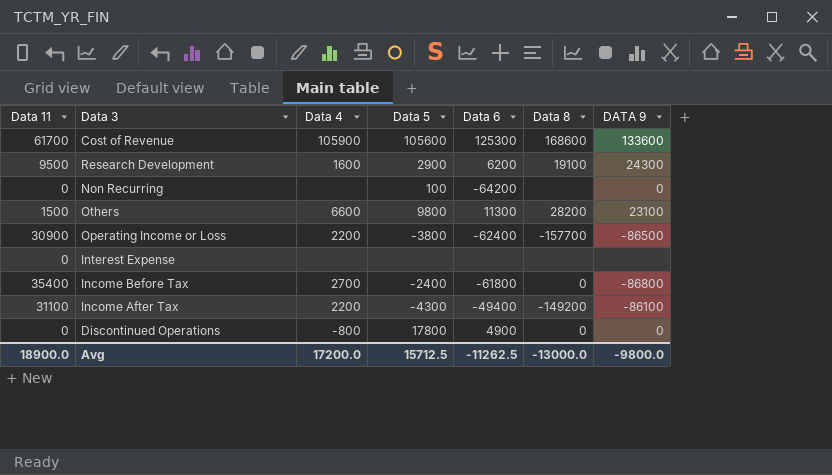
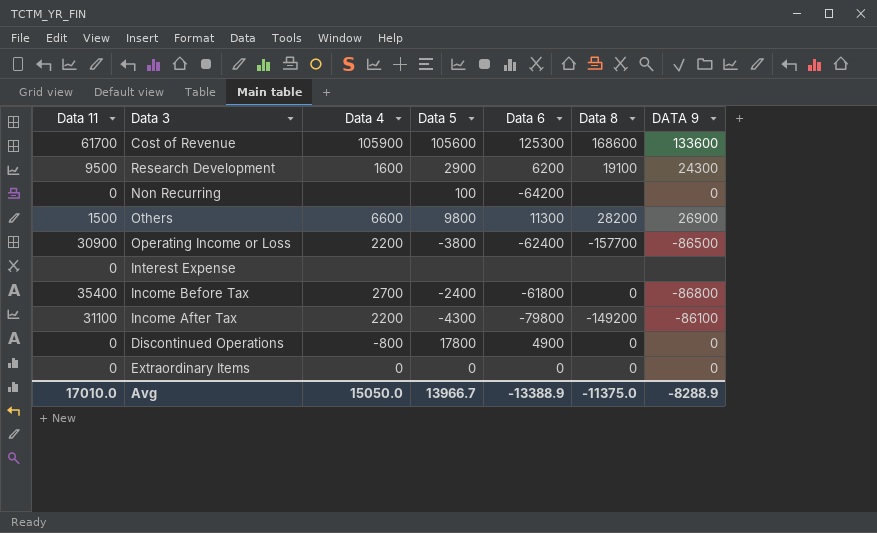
Others | DATA 9: 23100 -> 26900
Income After Tax | Data 6: -49400 -> -79800
row Extraordinary Items: none -> 0 | 0 | 0 | 0 | 0 | 0
Avg | Data 11: 18900.0 -> 17010.0
Avg | Data 4: 17200.0 -> 15050.0
Avg | Data 5: 15712.5 -> 13966.7
Avg | Data 6: -11262.5 -> -13388.9
Avg | Data 8: -13000.0 -> -11375.0
Avg | DATA 9: -9800.0 -> -8288.9

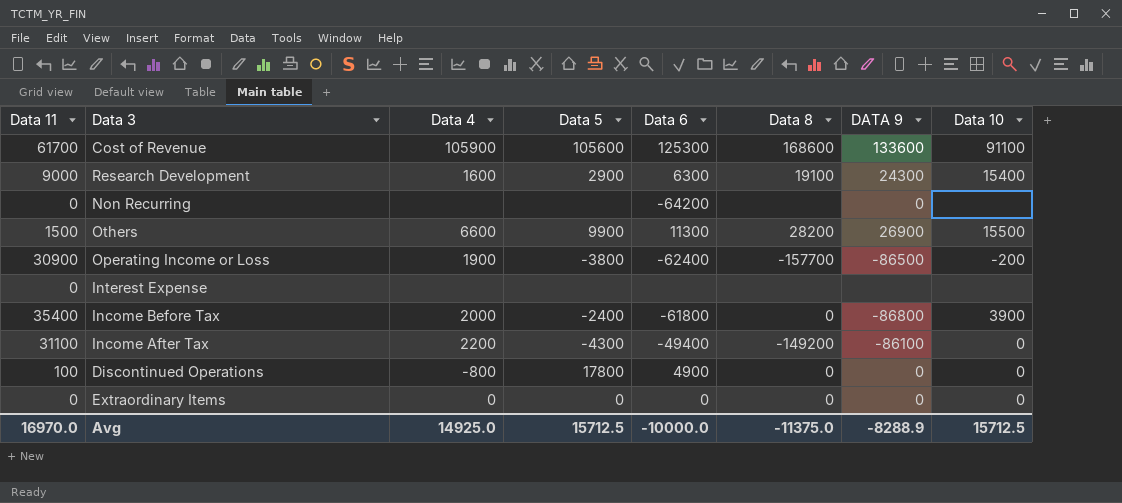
column Data 10 | position: none -> 8
Research Development | Data 11: 9500 -> 9000
Research Development | Data 6: 6200 -> 6300
Non Recurring | Data 5: 100 -> none
Others | Data 5: 9800 -> 9900
Operating Income or Loss | Data 4: 2200 -> 1900
Income Before Tax | Data 4: 2700 -> 2000
Income After Tax | Data 6: -79800 -> -49400
Discontinued Operations | Data 11: 0 -> 100
Avg | Data 11: 17010.0 -> 16970.0
Avg | Data 4: 15050.0 -> 14925.0
Avg | Data 5: 13966.7 -> 15712.5
Avg | Data 6: -13388.9 -> -10000.0

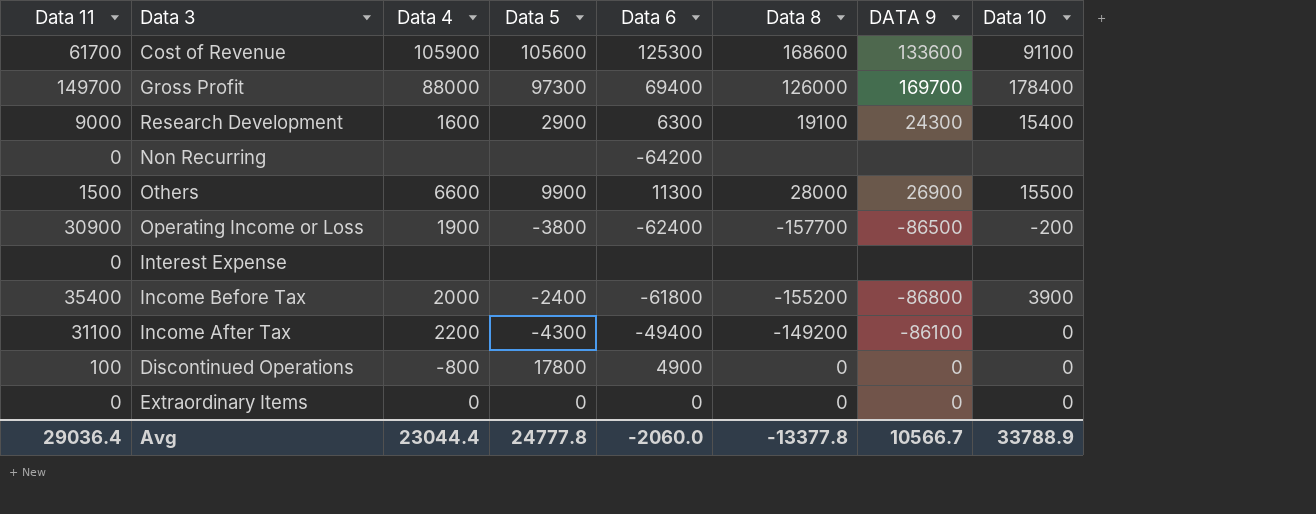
row Gross Profit: none -> 149700 | 88000 | 97300 | 69400 | 126000 | 169700 | 178400
Non Recurring | DATA 9: 0 -> none
Others | Data 8: 28200 -> 28000
Income Before Tax | Data 8: 0 -> -155200
Avg | Data 11: 16970.0 -> 29036.4
Avg | Data 4: 14925.0 -> 23044.4
Avg | Data 5: 15712.5 -> 24777.8
Avg | Data 6: -10000.0 -> -2060.0
Avg | Data 8: -11375.0 -> -13377.8
Avg | DATA 9: -8288.9 -> 10566.7
Avg | Data 10: 15712.5 -> 33788.9

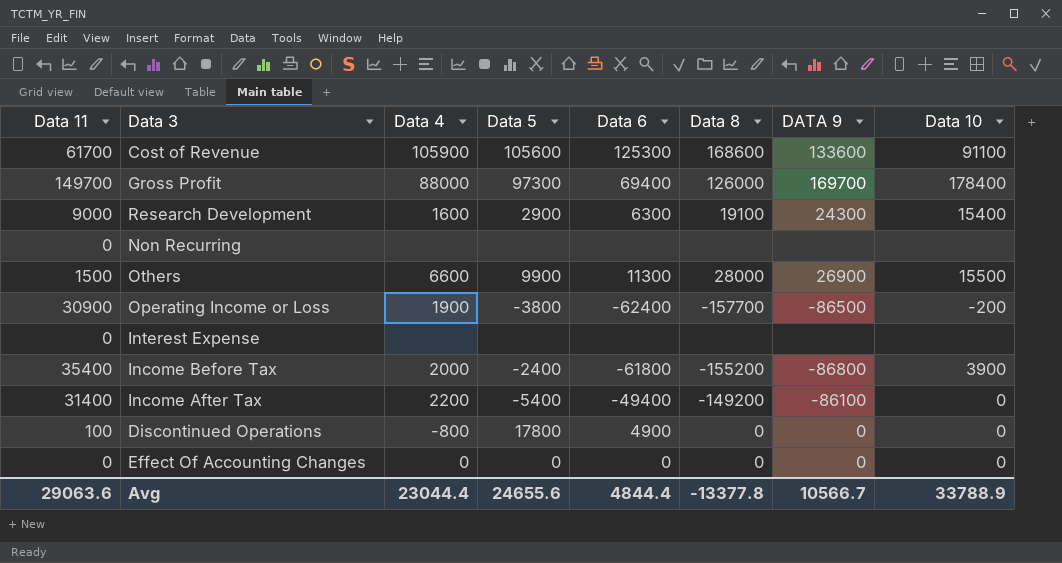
row Extraordinary Items: 0 | 0 | 0 | 0 | 0 | 0 | 0 -> none
Non Recurring | Data 6: -64200 -> none
Income After Tax | Data 11: 31100 -> 31400
Income After Tax | Data 5: -4300 -> -5400
row Effect Of Accounting Changes: none -> 0 | 0 | 0 | 0 | 0 | 0 | 0
Avg | Data 11: 29036.4 -> 29063.6
Avg | Data 5: 24777.8 -> 24655.6
Avg | Data 6: -2060.0 -> 4844.4

